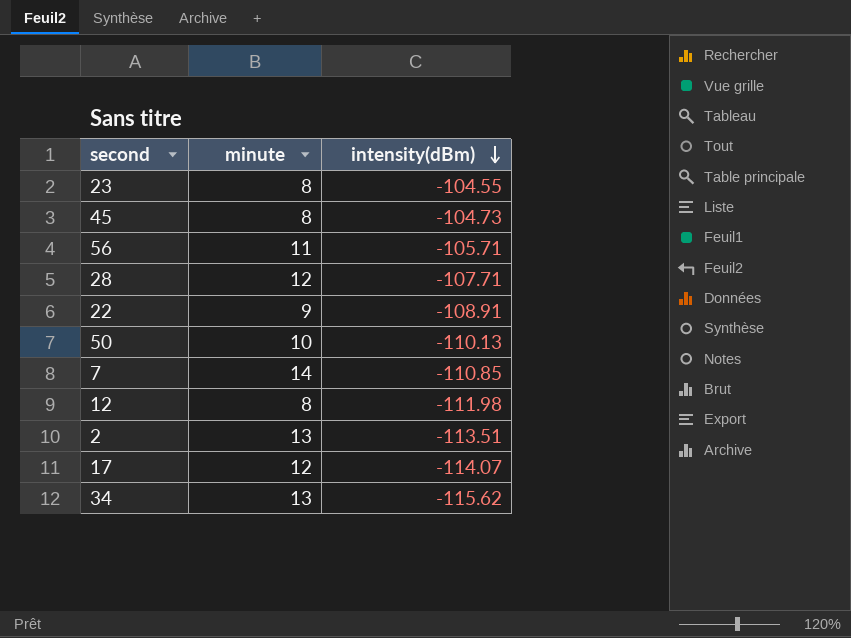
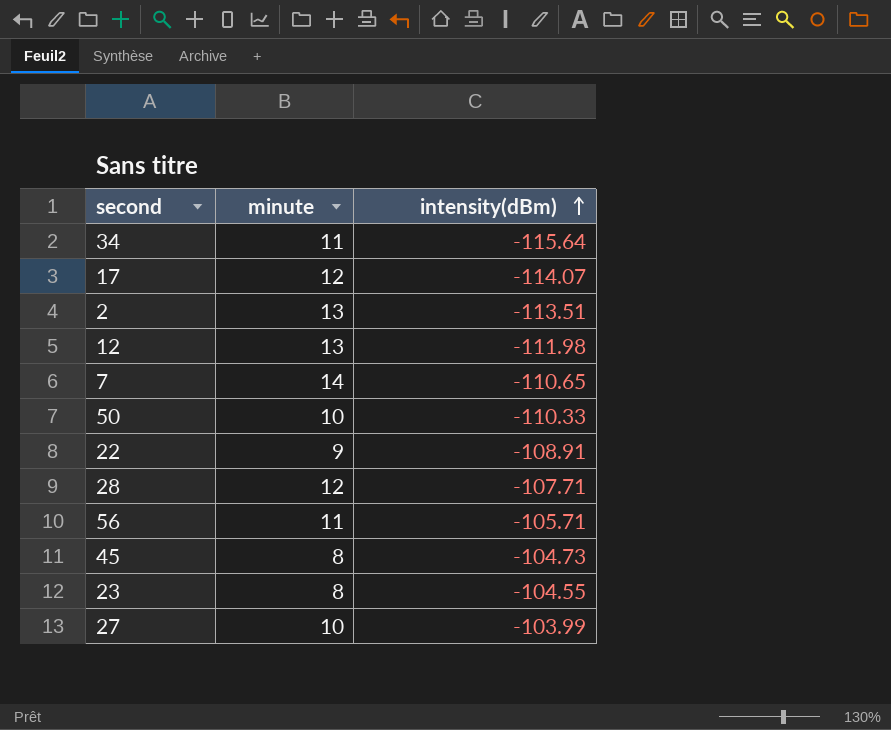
row order: intensity(dBm) descending -> intensity(dBm) ascending
34 | minute: 13 -> 11
34 | intensity(dBm): -115.62 -> -115.64
12 | minute: 8 -> 13
7 | intensity(dBm): -110.85 -> -110.65
50 | intensity(dBm): -110.13 -> -110.33
row 27: none -> 10 | -103.99

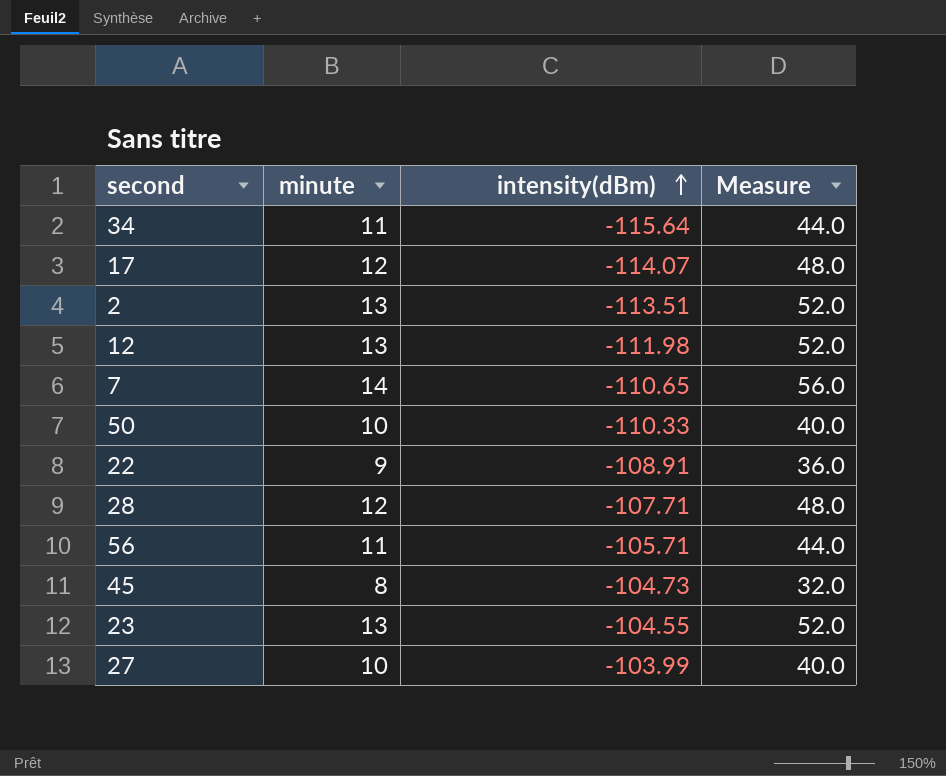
column Measure | formula: none -> [minute] * 4
23 | minute: 8 -> 13

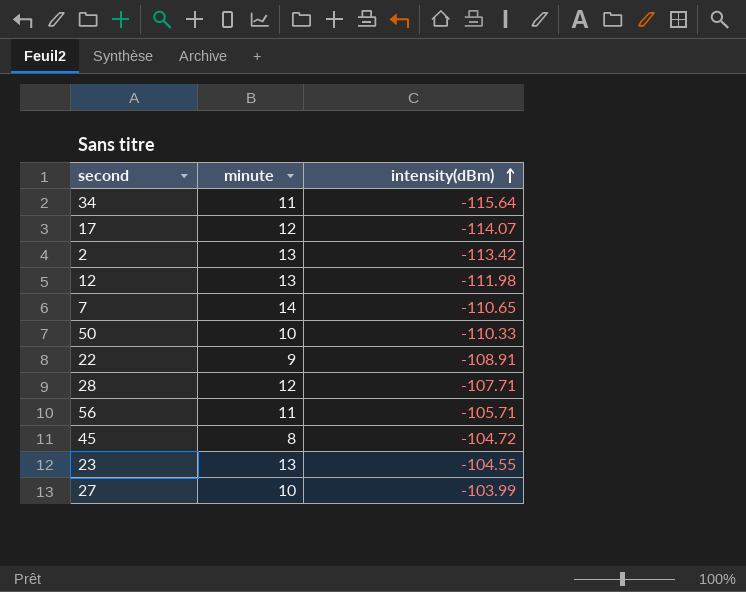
column Measure | formula: [minute] * 4 -> none
2 | intensity(dBm): -113.51 -> -113.42
45 | intensity(dBm): -104.73 -> -104.72

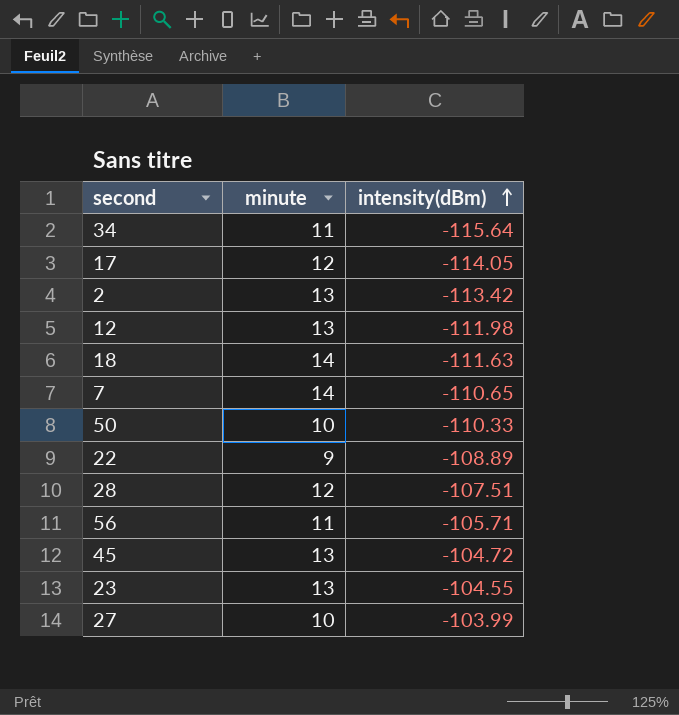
17 | intensity(dBm): -114.07 -> -114.05
row 18: none -> 14 | -111.63
22 | intensity(dBm): -108.91 -> -108.89
28 | intensity(dBm): -107.71 -> -107.51
45 | minute: 8 -> 13

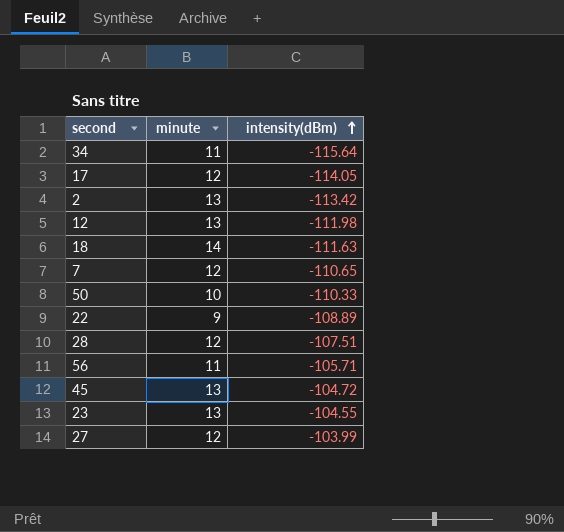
7 | minute: 14 -> 12
27 | minute: 10 -> 12

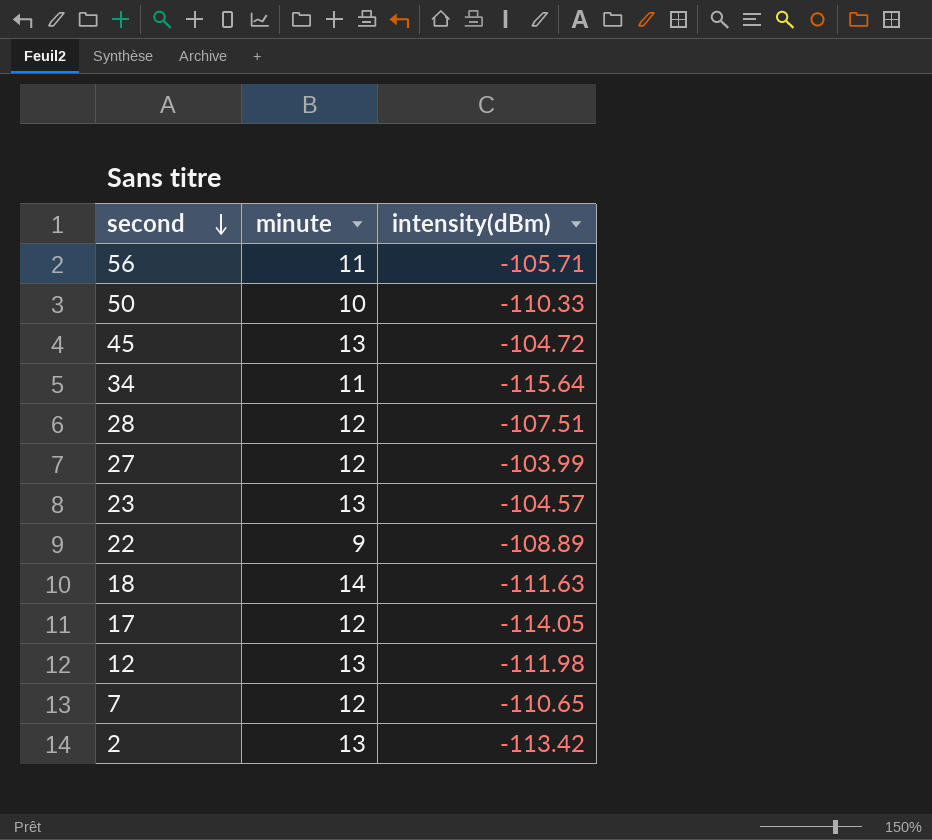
row order: intensity(dBm) ascending -> second descending
23 | intensity(dBm): -104.55 -> -104.57

